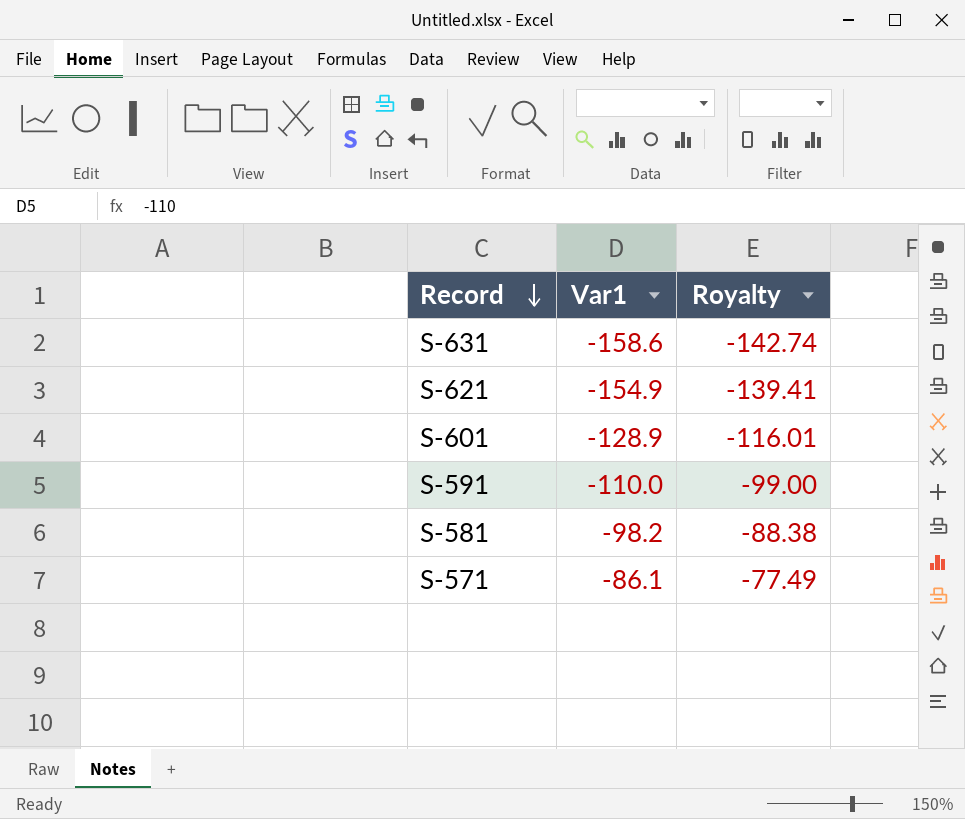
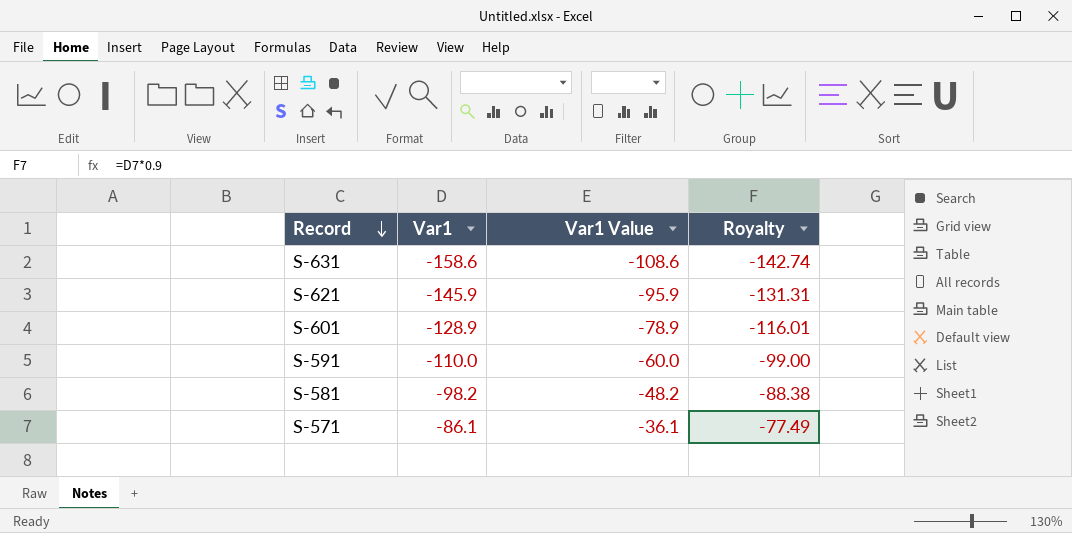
column Var1 Value | formula: none -> [Var1] + 50
S-621 | Var1: -154.9 -> -145.9
S-621 | Royalty: -139.41 -> -131.31

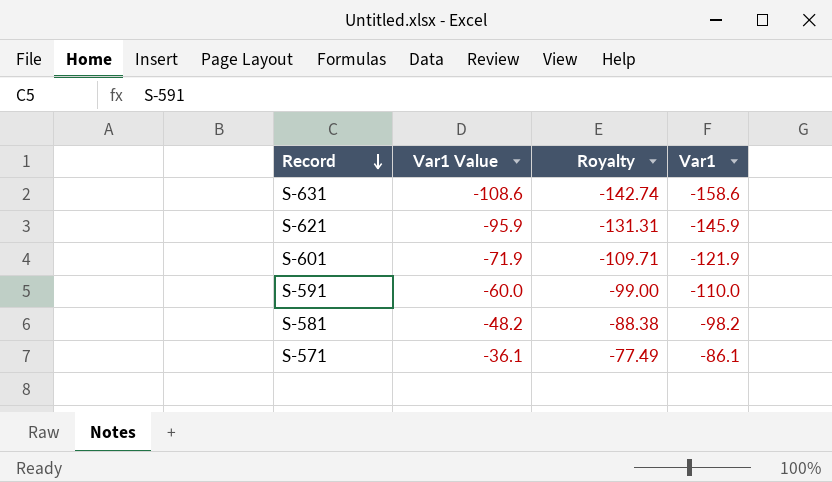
column Var1 | position: 2 -> 4
S-601 | Var1 Value: -78.9 -> -71.9
S-601 | Royalty: -116.01 -> -109.71
S-601 | Var1: -128.9 -> -121.9

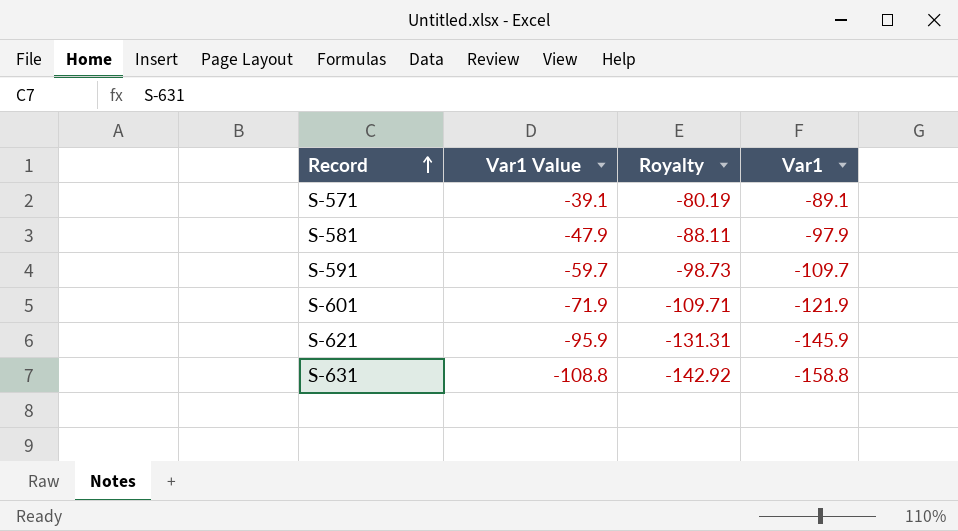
row order: Record descending -> Record ascending
S-571 | Var1 Value: -36.1 -> -39.1
S-571 | Royalty: -77.49 -> -80.19
S-571 | Var1: -86.1 -> -89.1
S-581 | Var1 Value: -48.2 -> -47.9
S-581 | Royalty: -88.38 -> -88.11
S-581 | Var1: -98.2 -> -97.9
S-591 | Var1 Value: -60.0 -> -59.7
S-591 | Royalty: -99.00 -> -98.73
S-591 | Var1: -110.0 -> -109.7
S-631 | Var1 Value: -108.6 -> -108.8
S-631 | Royalty: -142.74 -> -142.92
S-631 | Var1: -158.6 -> -158.8

